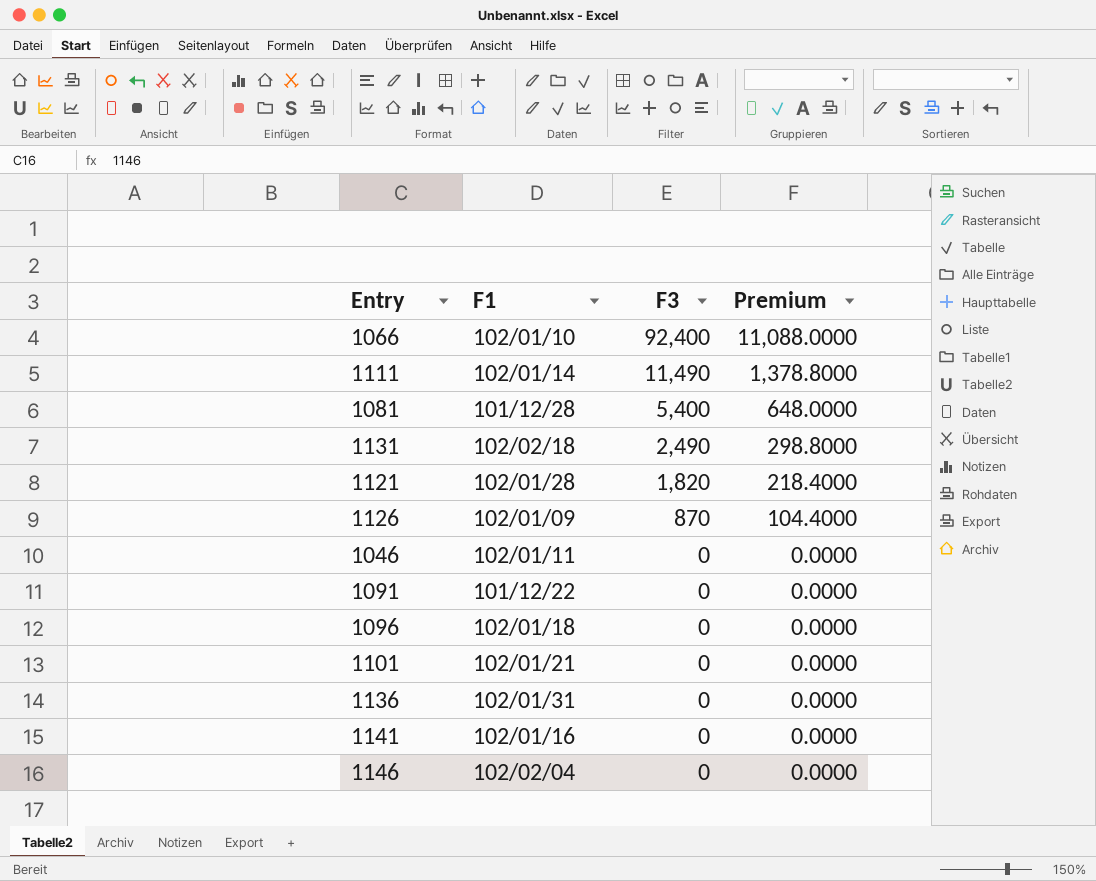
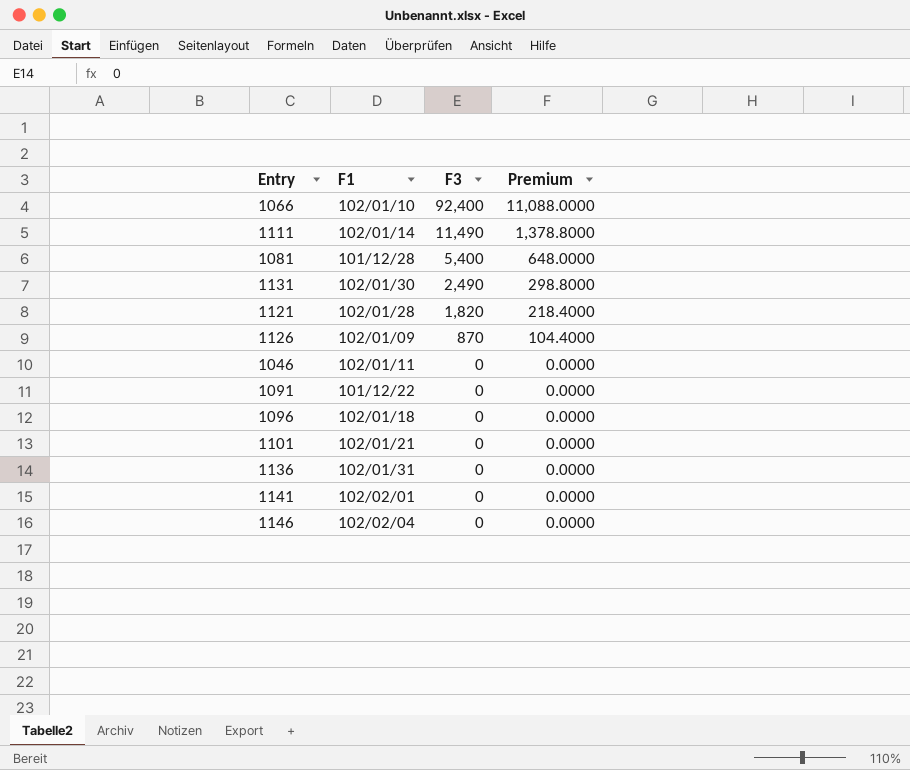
1131 | F1: 102/02/18 -> 102/01/30
1141 | F1: 102/01/16 -> 102/02/01

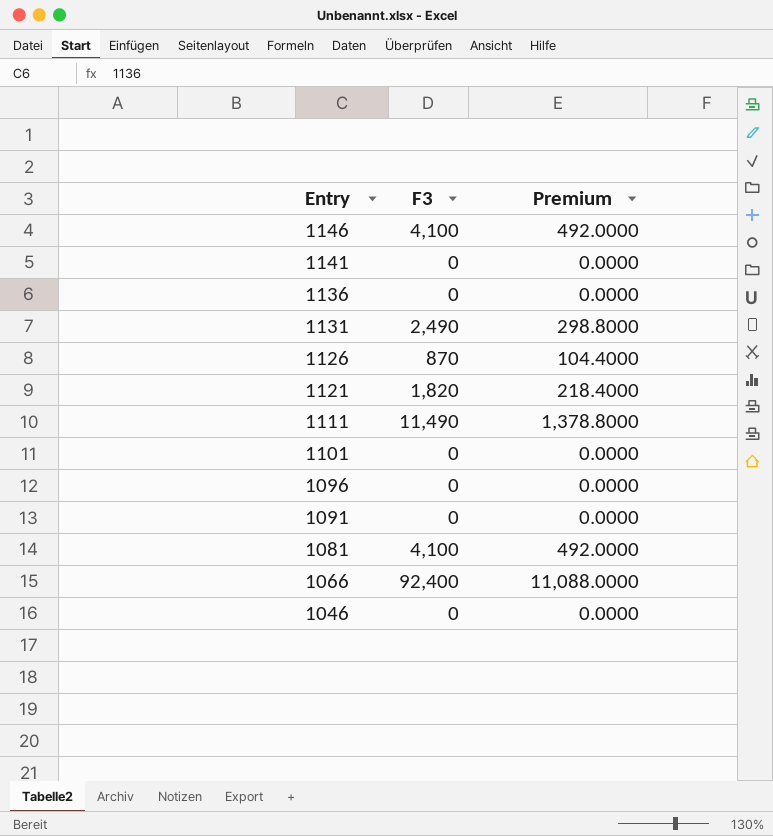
row order: F3 descending -> Entry descending
column F1 | position: 2 -> none
1146 | F3: 0 -> 4,100
1146 | Premium: 0.0000 -> 492.0000
1081 | F3: 5,400 -> 4,100
1081 | Premium: 648.0000 -> 492.0000

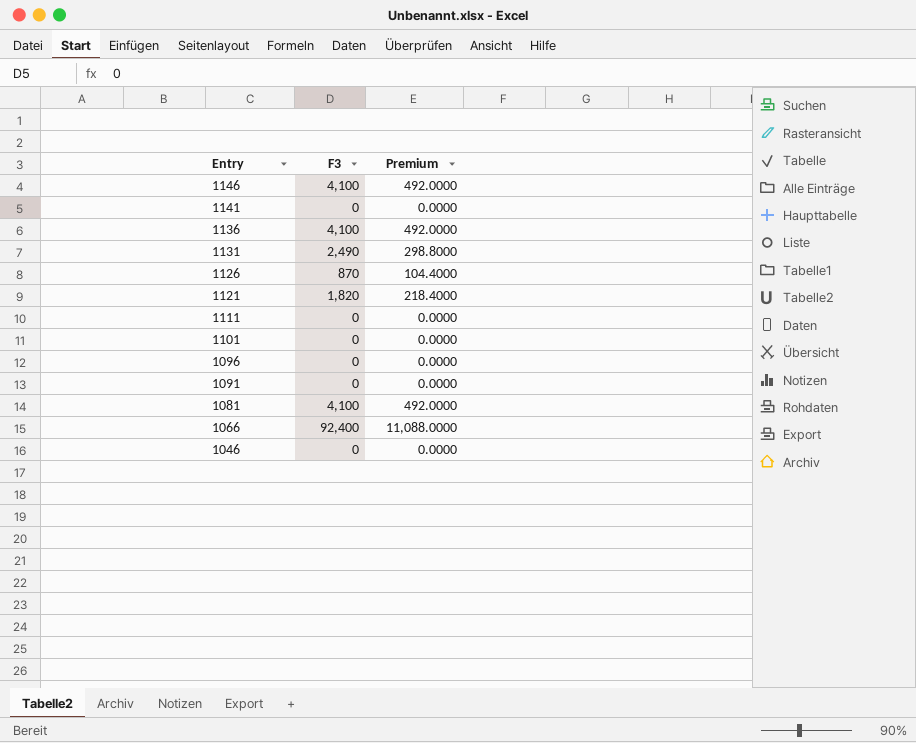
1136 | F3: 0 -> 4,100
1136 | Premium: 0.0000 -> 492.0000
1111 | F3: 11,490 -> 0
1111 | Premium: 1,378.8000 -> 0.0000

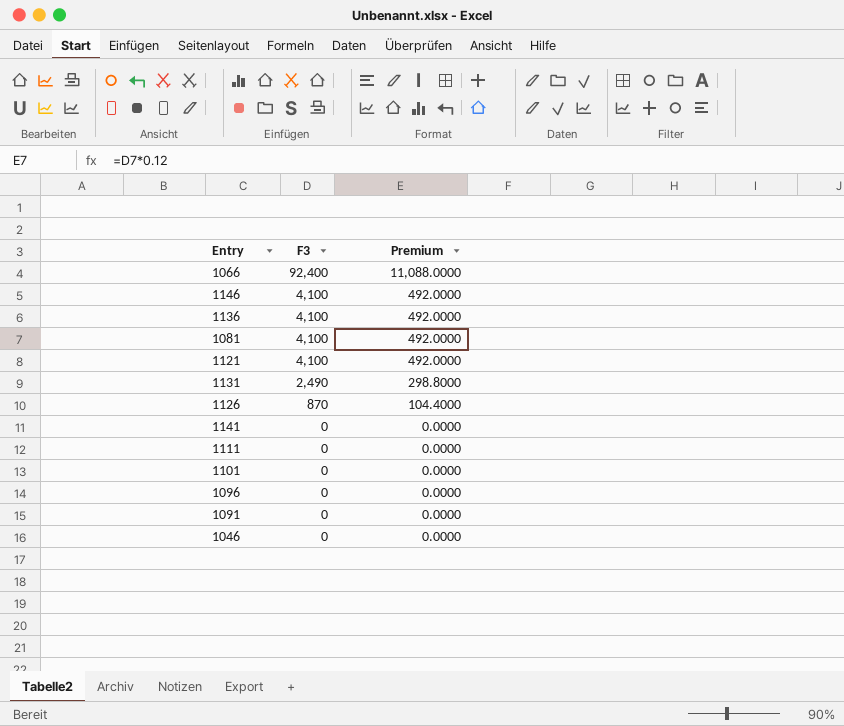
row order: Entry descending -> F3 descending
1121 | F3: 1,820 -> 4,100
1121 | Premium: 218.4000 -> 492.0000

